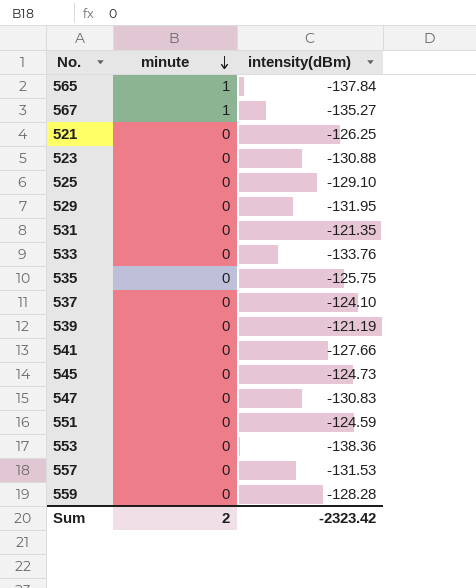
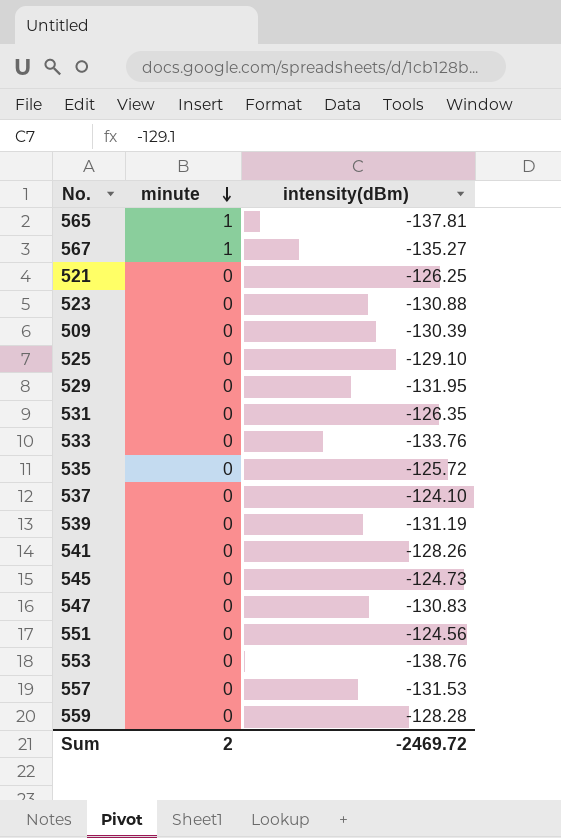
565 | intensity(dBm): -137.84 -> -137.81
row 509: none -> 0 | -130.39
531 | intensity(dBm): -121.35 -> -126.35
535 | intensity(dBm): -125.75 -> -125.72
539 | intensity(dBm): -121.19 -> -131.19
541 | intensity(dBm): -127.66 -> -128.26
551 | intensity(dBm): -124.59 -> -124.56
553 | intensity(dBm): -138.36 -> -138.76
Sum | intensity(dBm): -2323.42 -> -2469.72

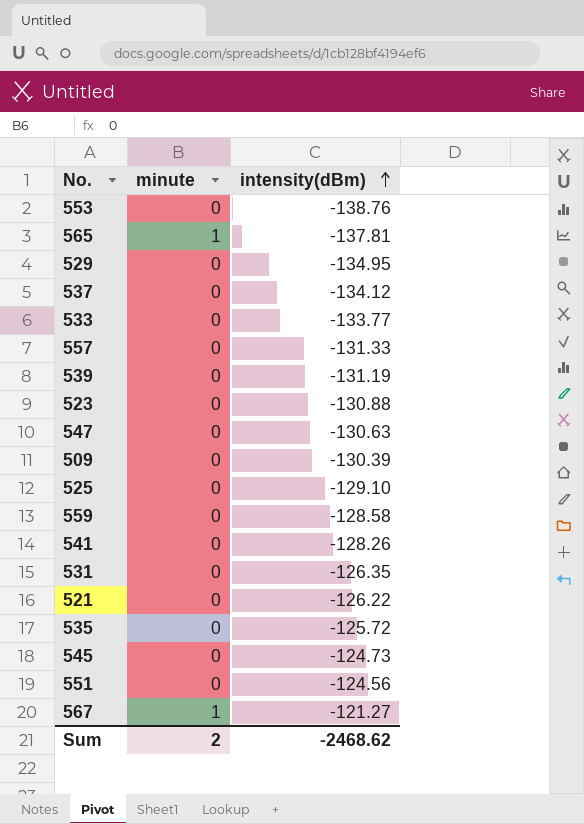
row order: minute descending -> intensity(dBm) ascending
529 | intensity(dBm): -131.95 -> -134.95
537 | intensity(dBm): -124.10 -> -134.12
533 | intensity(dBm): -133.76 -> -133.77
557 | intensity(dBm): -131.53 -> -131.33
547 | intensity(dBm): -130.83 -> -130.63
559 | intensity(dBm): -128.28 -> -128.58
521 | intensity(dBm): -126.25 -> -126.22
567 | intensity(dBm): -135.27 -> -121.27
Sum | intensity(dBm): -2469.72 -> -2468.62

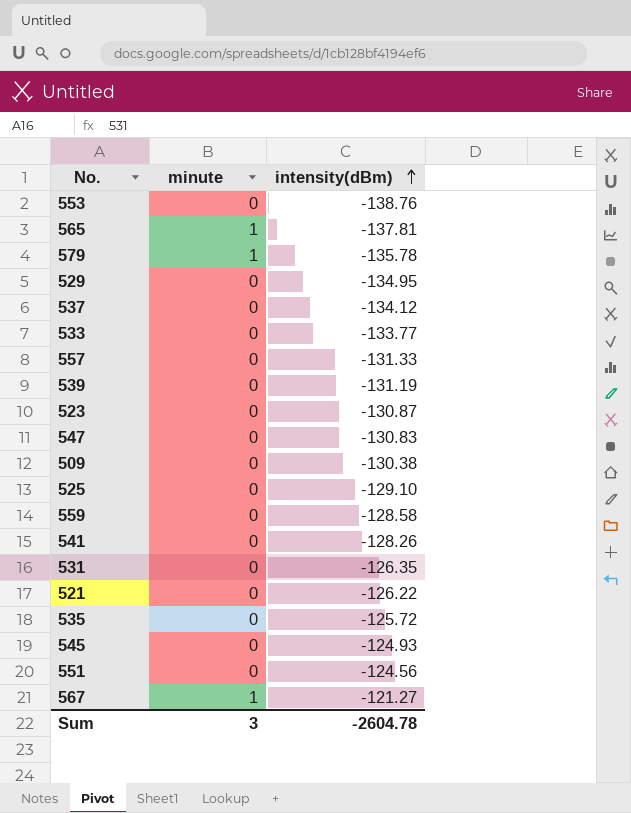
row 579: none -> 1 | -135.78
523 | intensity(dBm): -130.88 -> -130.87
547 | intensity(dBm): -130.63 -> -130.83
509 | intensity(dBm): -130.39 -> -130.38
545 | intensity(dBm): -124.73 -> -124.93
Sum | minute: 2 -> 3
Sum | intensity(dBm): -2468.62 -> -2604.78

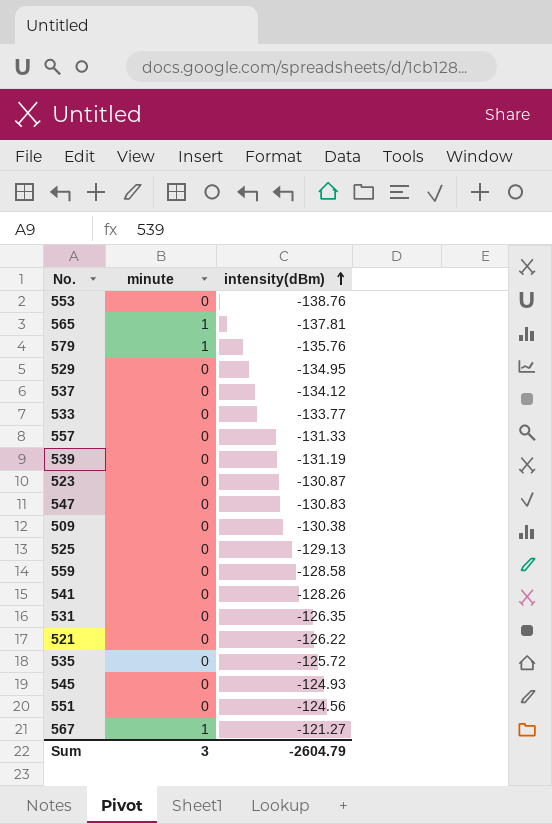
579 | intensity(dBm): -135.78 -> -135.76
525 | intensity(dBm): -129.10 -> -129.13
Sum | intensity(dBm): -2604.78 -> -2604.79

